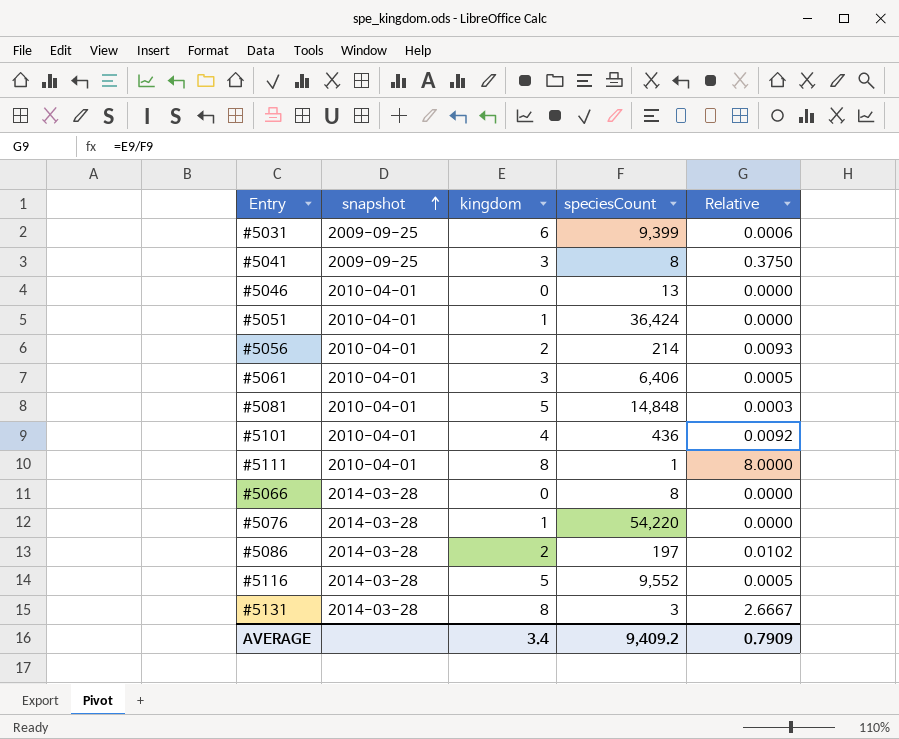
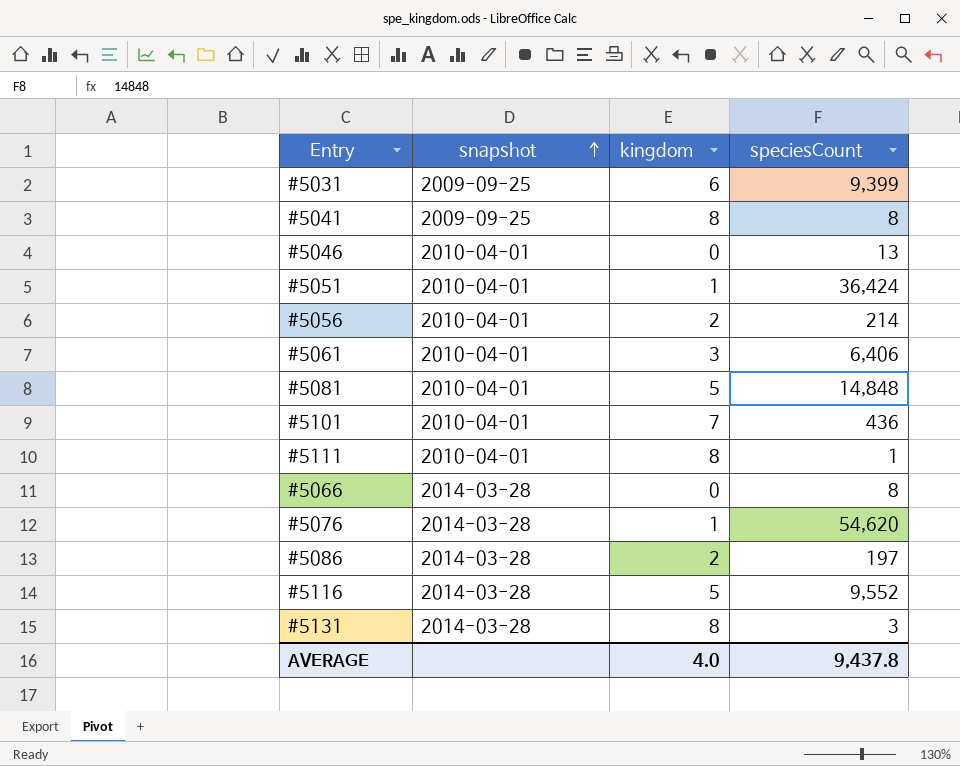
column Relative | formula: [kingdom] / [speciesCount] -> none
#5041 | kingdom: 3 -> 8
#5101 | kingdom: 4 -> 7
#5076 | speciesCount: 54,220 -> 54,620
AVERAGE | kingdom: 3.4 -> 4.0
AVERAGE | speciesCount: 9,409.2 -> 9,437.8

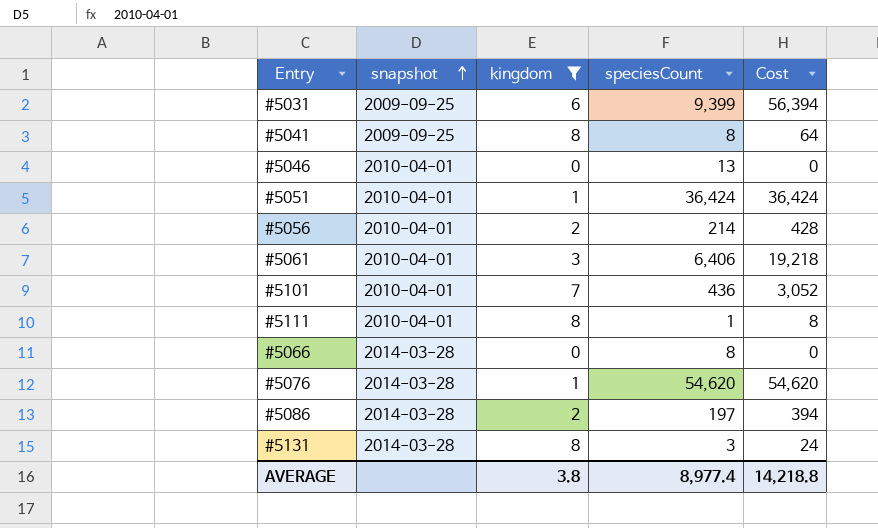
filter: none -> kingdom != 5
column Cost | formula: none -> [kingdom] * [speciesCount]
AVERAGE | kingdom: 4.0 -> 3.8
AVERAGE | speciesCount: 9,437.8 -> 8,977.4

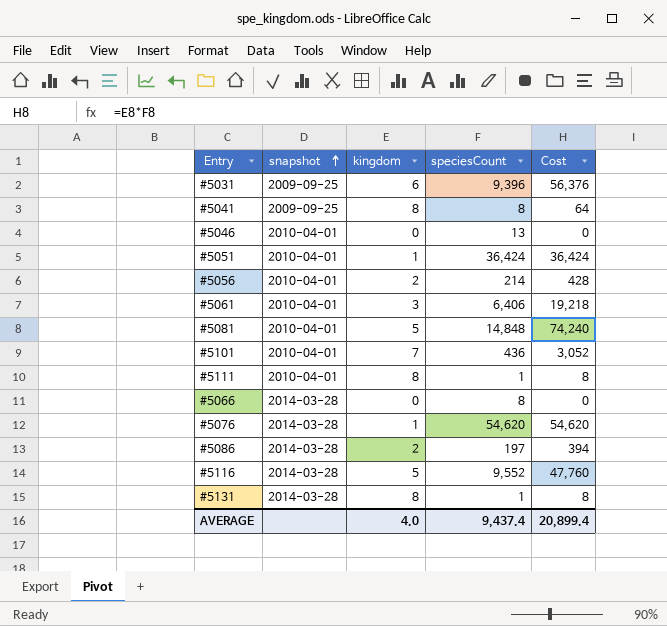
filter: kingdom != 5 -> none
#5031 | speciesCount: 9,399 -> 9,396
#5031 | Cost: 56,394 -> 56,376
#5131 | speciesCount: 3 -> 1
#5131 | Cost: 24 -> 8
AVERAGE | kingdom: 3.8 -> 4.0
AVERAGE | speciesCount: 8,977.4 -> 9,437.4
AVERAGE | Cost: 14,218.8 -> 20,899.4

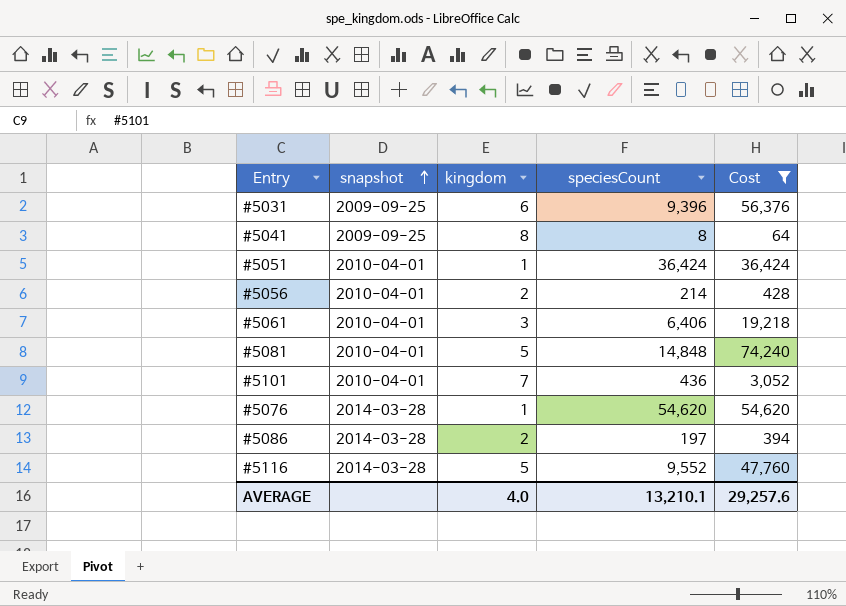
filter: none -> Cost >= 64
AVERAGE | speciesCount: 9,437.4 -> 13,210.1
AVERAGE | Cost: 20,899.4 -> 29,257.6

